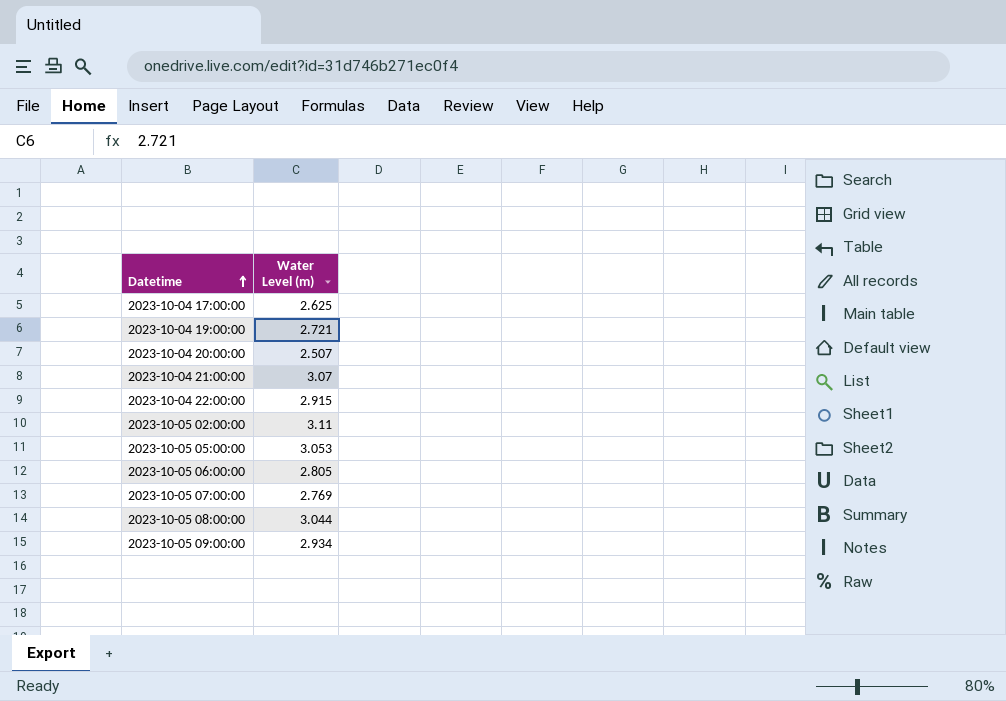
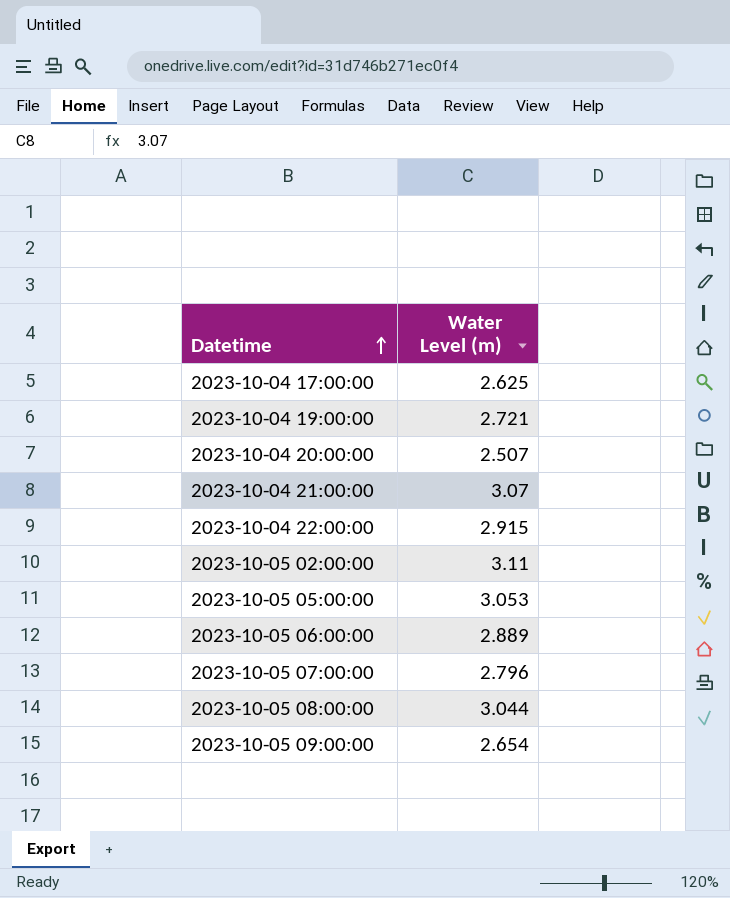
2023-10-05 06:00:00 | Water Level (m): 2.805 -> 2.889
2023-10-05 07:00:00 | Water Level (m): 2.769 -> 2.796
2023-10-05 09:00:00 | Water Level (m): 2.934 -> 2.654

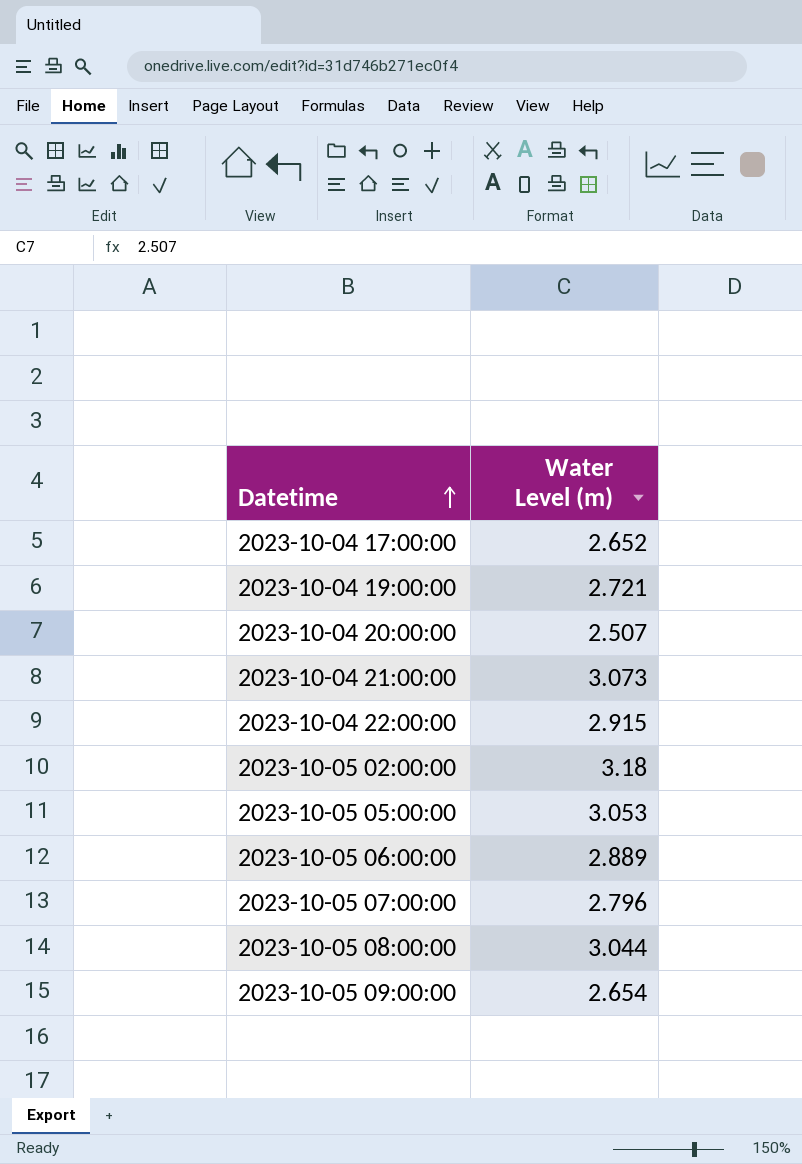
2023-10-04 17:00:00 | Water Level (m): 2.625 -> 2.652
2023-10-04 21:00:00 | Water Level (m): 3.07 -> 3.073
2023-10-05 02:00:00 | Water Level (m): 3.11 -> 3.18

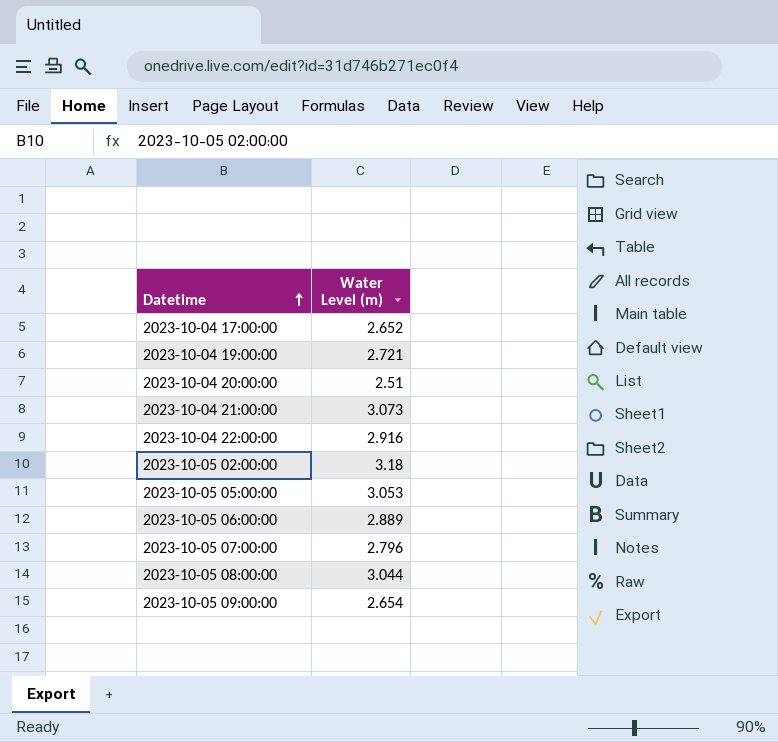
2023-10-04 20:00:00 | Water Level (m): 2.507 -> 2.51
2023-10-04 22:00:00 | Water Level (m): 2.915 -> 2.916

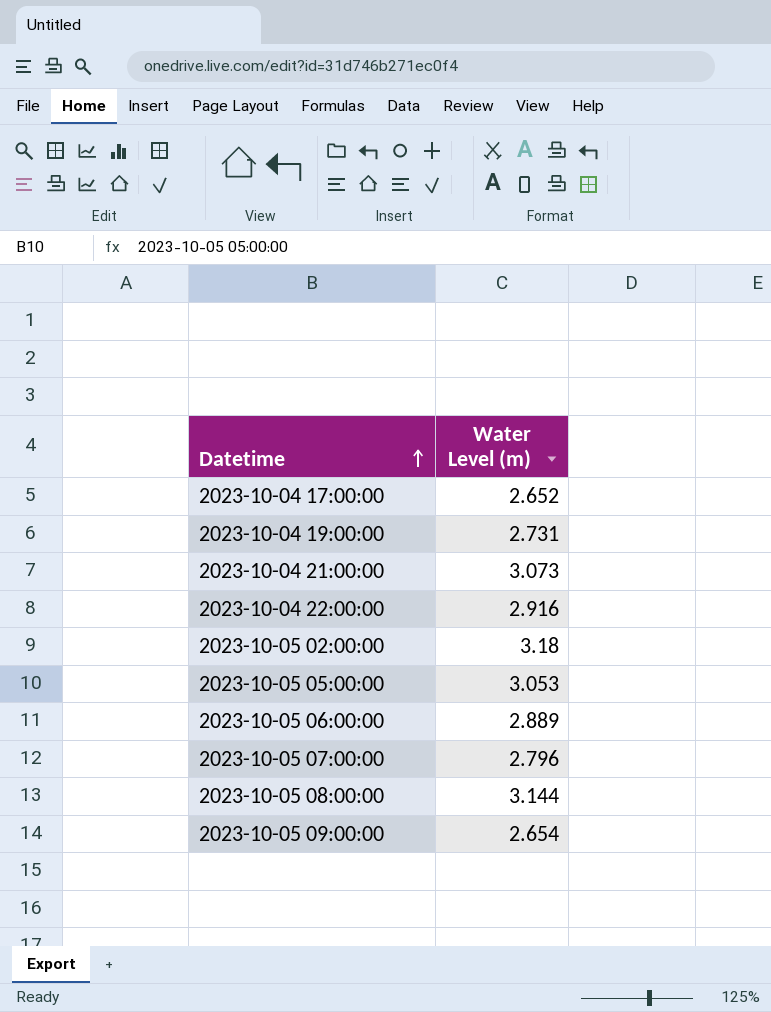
row 2023-10-04 20:00:00: 2.51 -> none
2023-10-04 19:00:00 | Water Level (m): 2.721 -> 2.731
2023-10-05 08:00:00 | Water Level (m): 3.044 -> 3.144

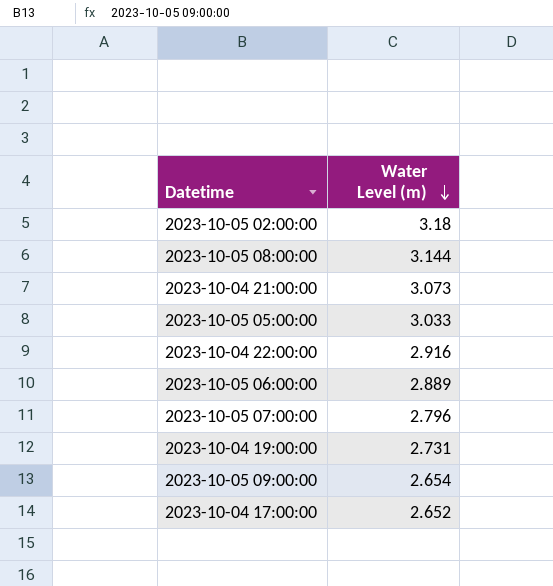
row order: Datetime ascending -> Water Level (m) descending
2023-10-05 05:00:00 | Water Level (m): 3.053 -> 3.033

